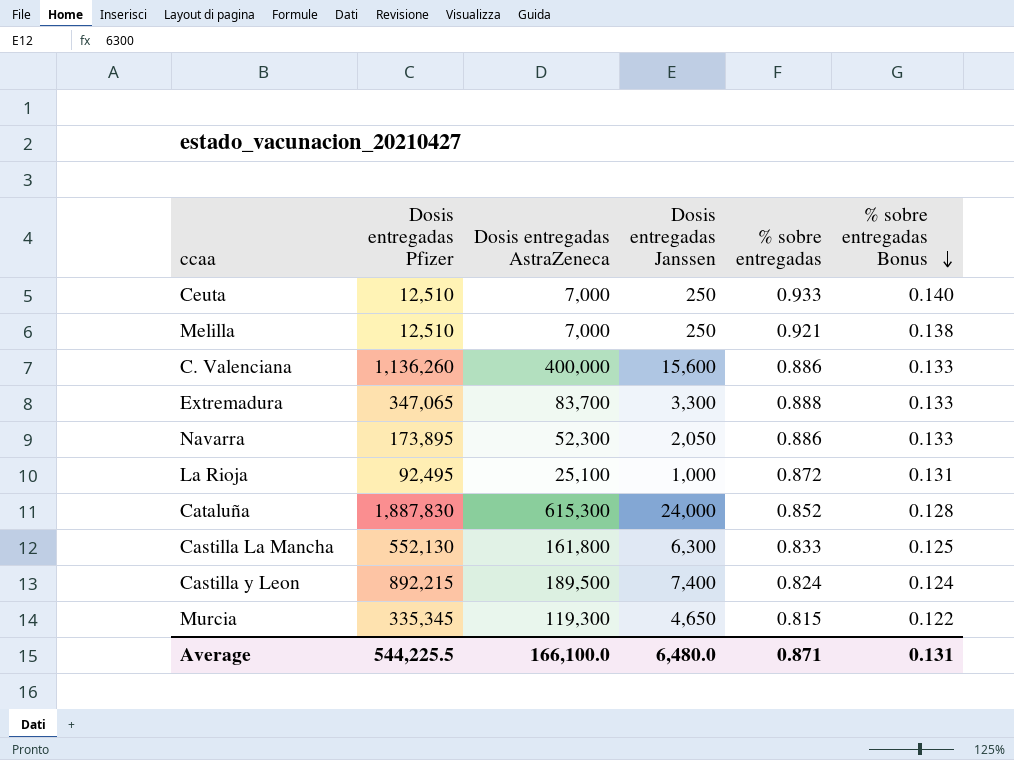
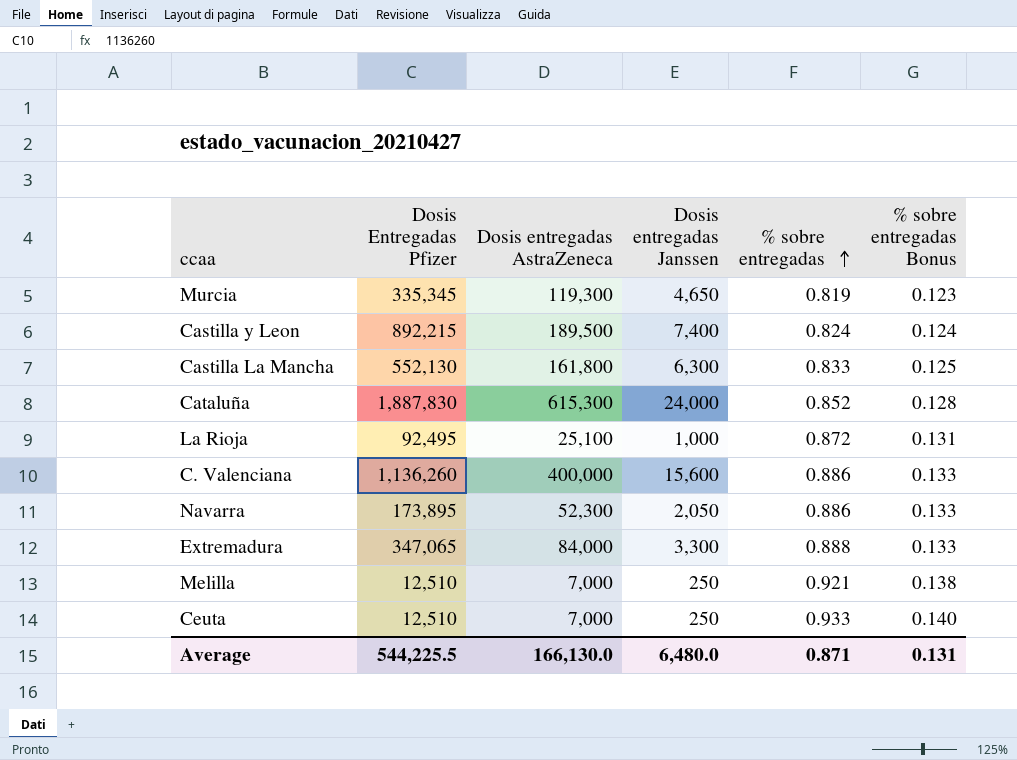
row order: % sobre entregadas Bonus descending -> % sobre entregadas ascending
column name: Dosis entregadas Pfizer -> Dosis Entregadas Pfizer
Murcia | % sobre entregadas: 0.815 -> 0.819
Murcia | % sobre entregadas Bonus: 0.122 -> 0.123
Extremadura | Dosis entregadas AstraZeneca: 83,700 -> 84,000
Average | Dosis entregadas AstraZeneca: 166,100.0 -> 166,130.0

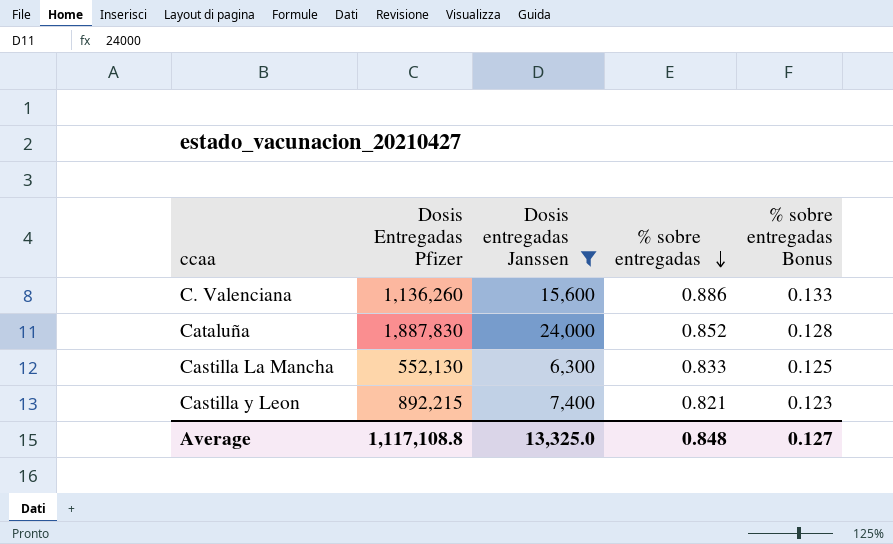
filter: none -> Dosis entregadas Janssen >= 6,300
row order: % sobre entregadas ascending -> % sobre entregadas descending
column Dosis entregadas AstraZeneca | position: 3 -> none
Castilla y Leon | % sobre entregadas: 0.824 -> 0.821
Castilla y Leon | % sobre entregadas Bonus: 0.124 -> 0.123
Average | Dosis Entregadas Pfizer: 544,225.5 -> 1,117,108.8
Average | Dosis entregadas Janssen: 6,480.0 -> 13,325.0
Average | % sobre entregadas: 0.871 -> 0.848
Average | % sobre entregadas Bonus: 0.131 -> 0.127

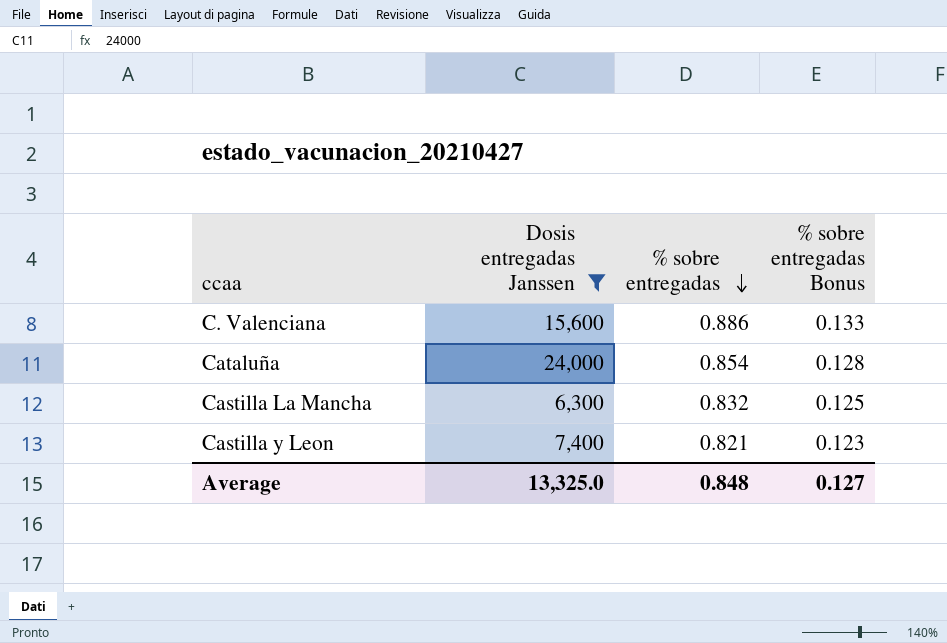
column Dosis Entregadas Pfizer | position: 2 -> none
Cataluña | % sobre entregadas: 0.852 -> 0.854
Castilla La Mancha | % sobre entregadas: 0.833 -> 0.832

